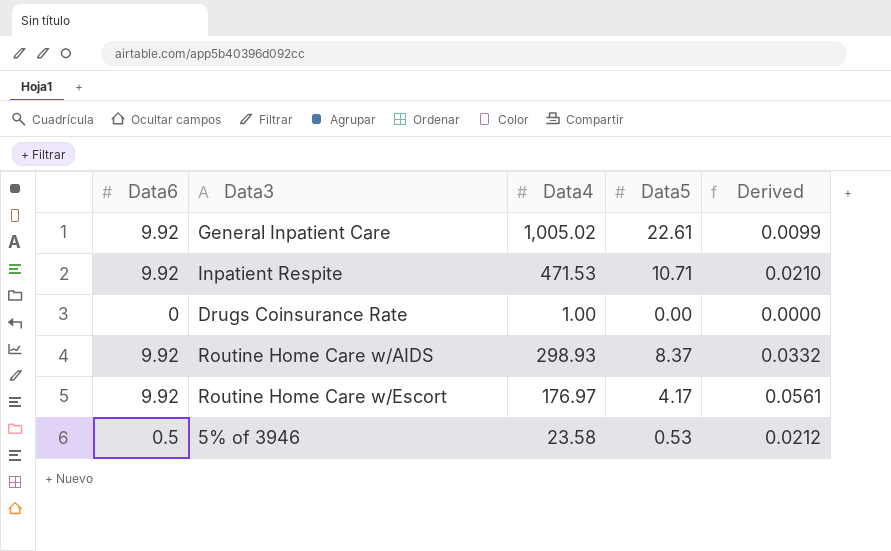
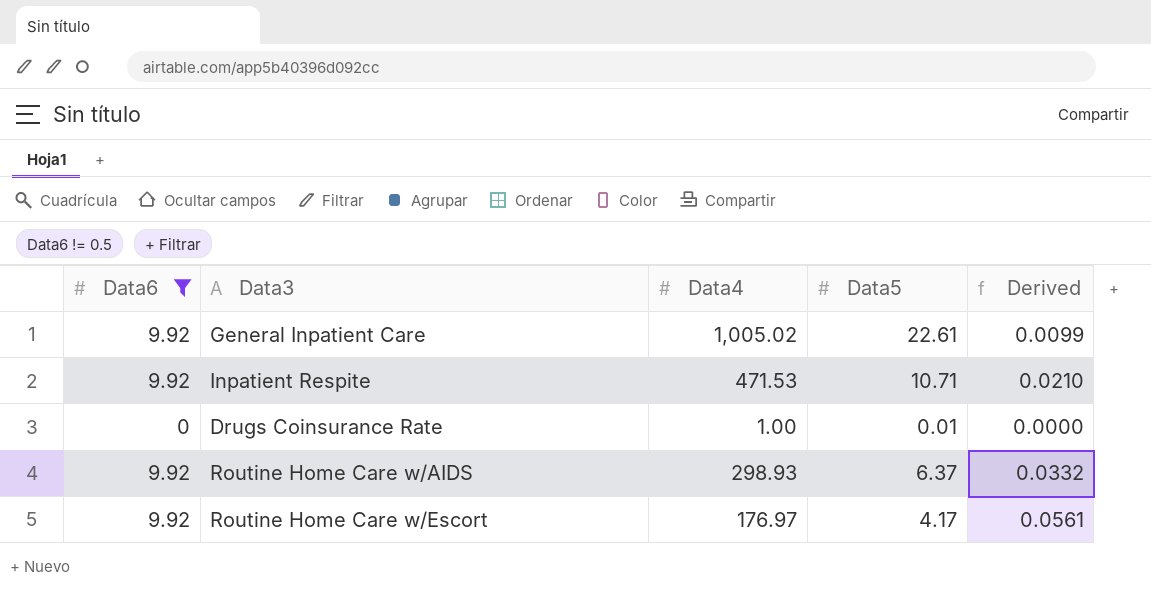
filter: none -> Data6 != 0.5
Drugs Coinsurance Rate | Data5: 0.00 -> 0.01
Routine Home Care w/AIDS | Data5: 8.37 -> 6.37

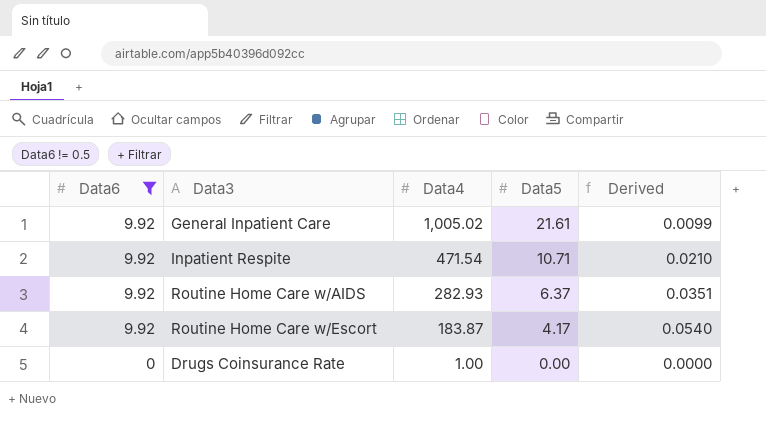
row order: none -> Data6 descending
General Inpatient Care | Data5: 22.61 -> 21.61
Inpatient Respite | Data4: 471.53 -> 471.54
Routine Home Care w/AIDS | Data4: 298.93 -> 282.93
Routine Home Care w/AIDS | Derived: 0.0332 -> 0.0351
Routine Home Care w/Escort | Data4: 176.97 -> 183.87
Routine Home Care w/Escort | Derived: 0.0561 -> 0.0540
Drugs Coinsurance Rate | Data5: 0.01 -> 0.00

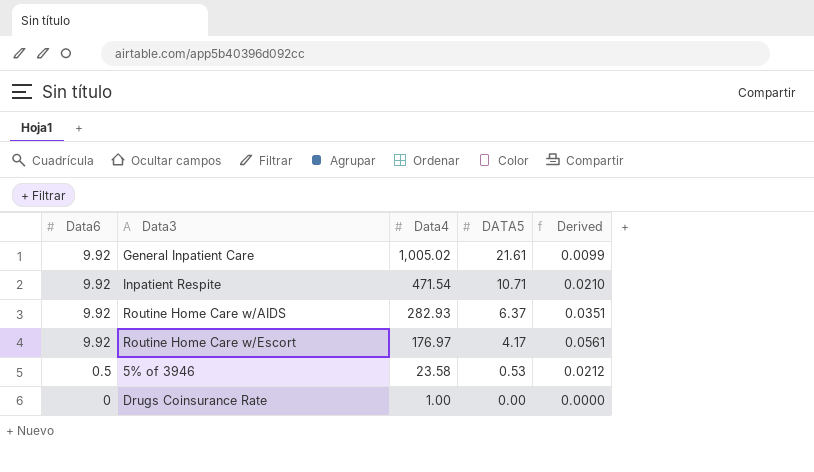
filter: Data6 != 0.5 -> none
column name: Data5 -> DATA5
Routine Home Care w/Escort | Data4: 183.87 -> 176.97
Routine Home Care w/Escort | Derived: 0.0540 -> 0.0561

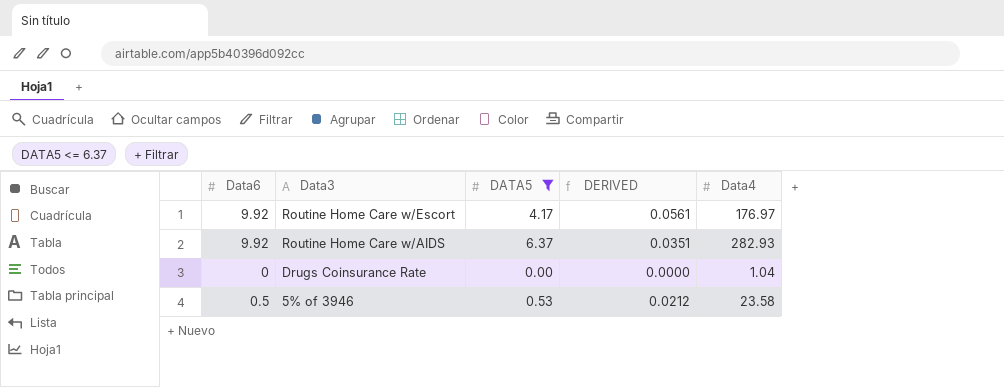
filter: none -> DATA5 <= 6.37
row order: Data6 descending -> Data3 descending
column name: Derived -> DERIVED
column Data4 | position: 3 -> 5
Drugs Coinsurance Rate | Data4: 1.00 -> 1.04

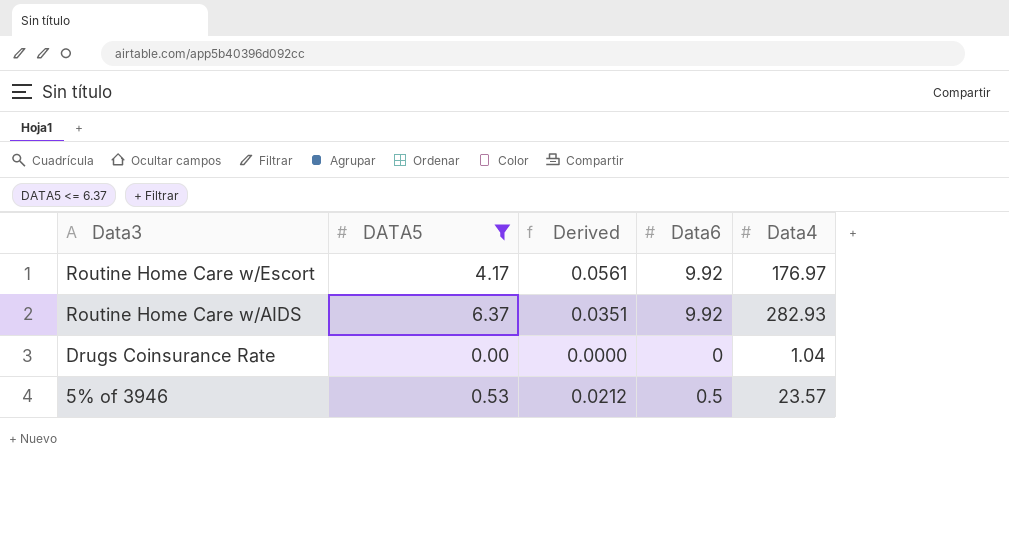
column name: DERIVED -> Derived
column Data6 | position: 1 -> 4
5% of 3946 | Data4: 23.58 -> 23.57

